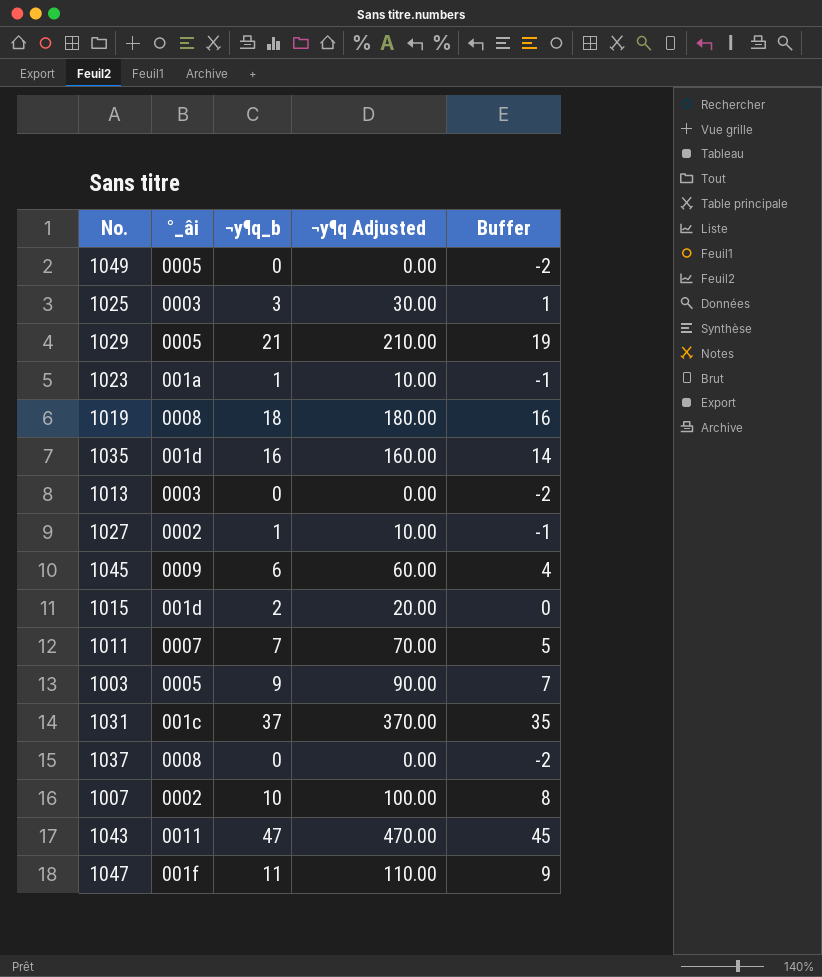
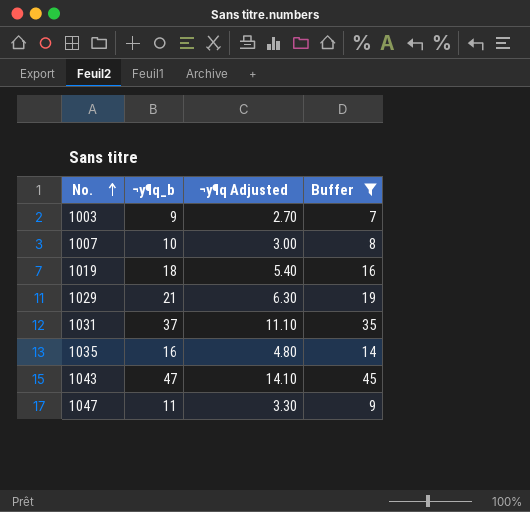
filter: none -> Buffer >= 7
row order: none -> No. ascending
column °_âi | position: 2 -> none
column ¬y¶q Adjusted | formula: [¬y¶q_b] * 10 -> [¬y¶q_b] * 0.3

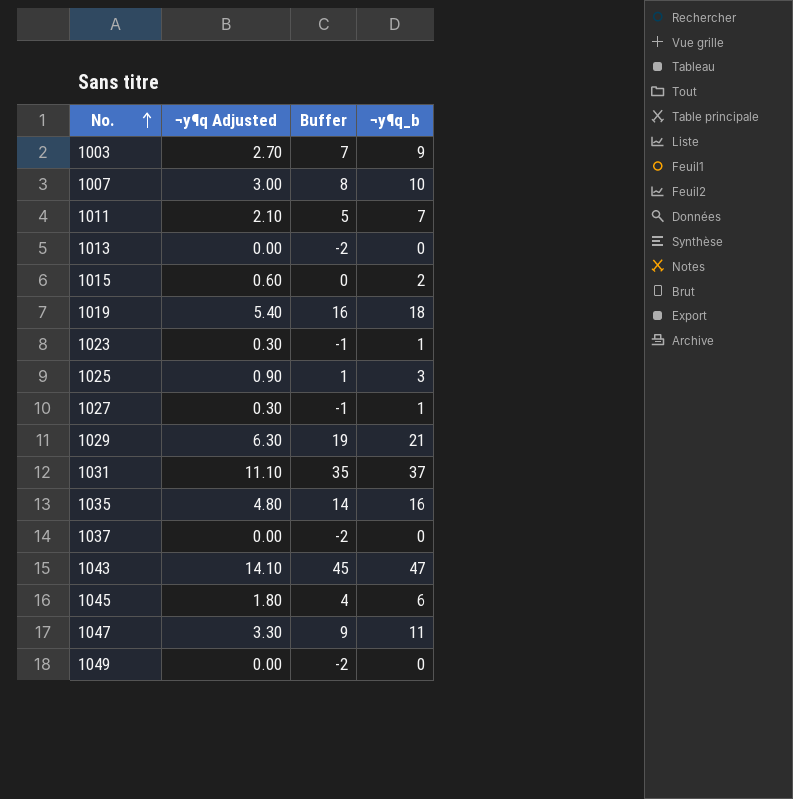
filter: Buffer >= 7 -> none
column ¬y¶q_b | position: 2 -> 4

